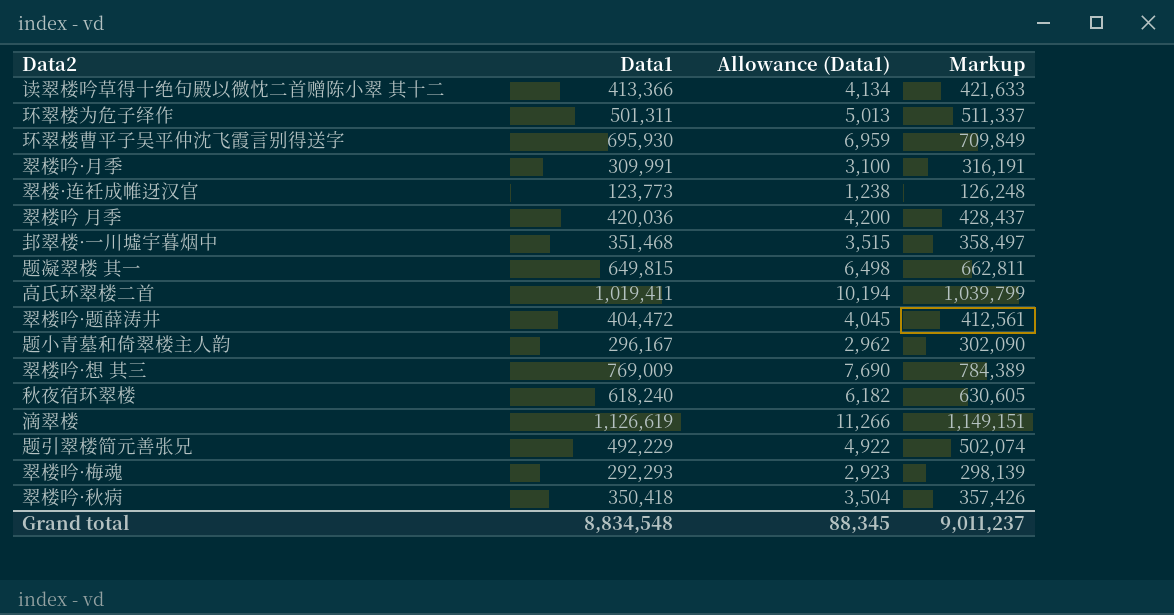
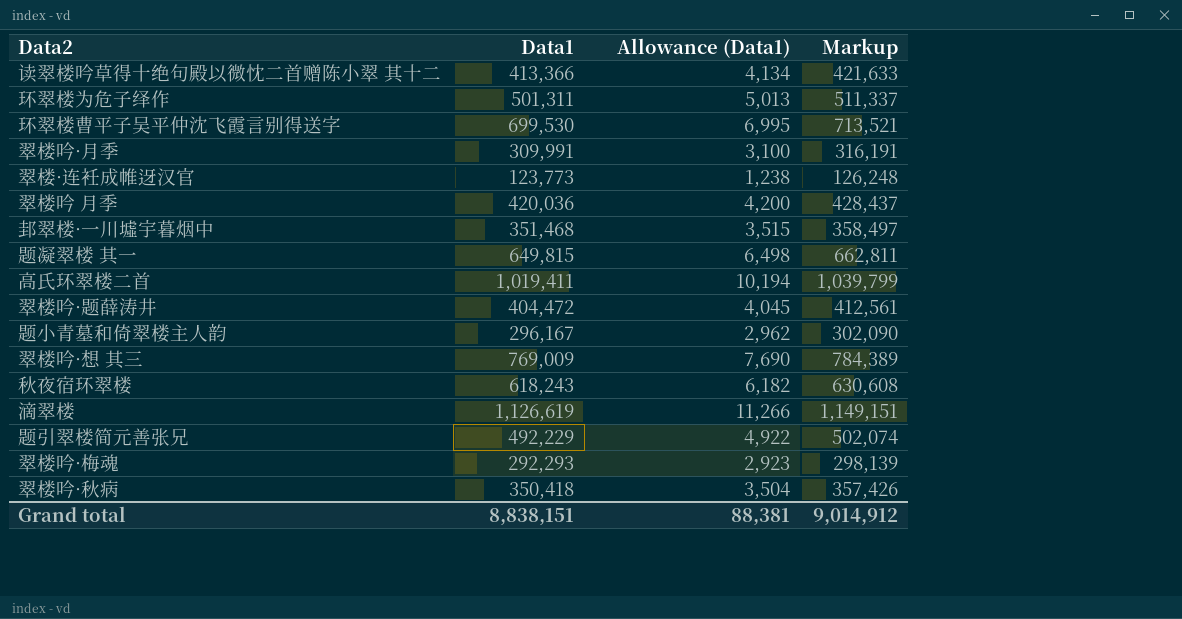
环翠楼曹平子吴平仲沈飞霞言别得送字 | Data1: 695,930 -> 699,530
环翠楼曹平子吴平仲沈飞霞言别得送字 | Allowance (Data1): 6,959 -> 6,995
环翠楼曹平子吴平仲沈飞霞言别得送字 | Markup: 709,849 -> 713,521
秋夜宿环翠楼 | Data1: 618,240 -> 618,243
秋夜宿环翠楼 | Markup: 630,605 -> 630,608
Grand total | Data1: 8,834,548 -> 8,838,151
Grand total | Allowance (Data1): 88,345 -> 88,381
Grand total | Markup: 9,011,237 -> 9,014,912

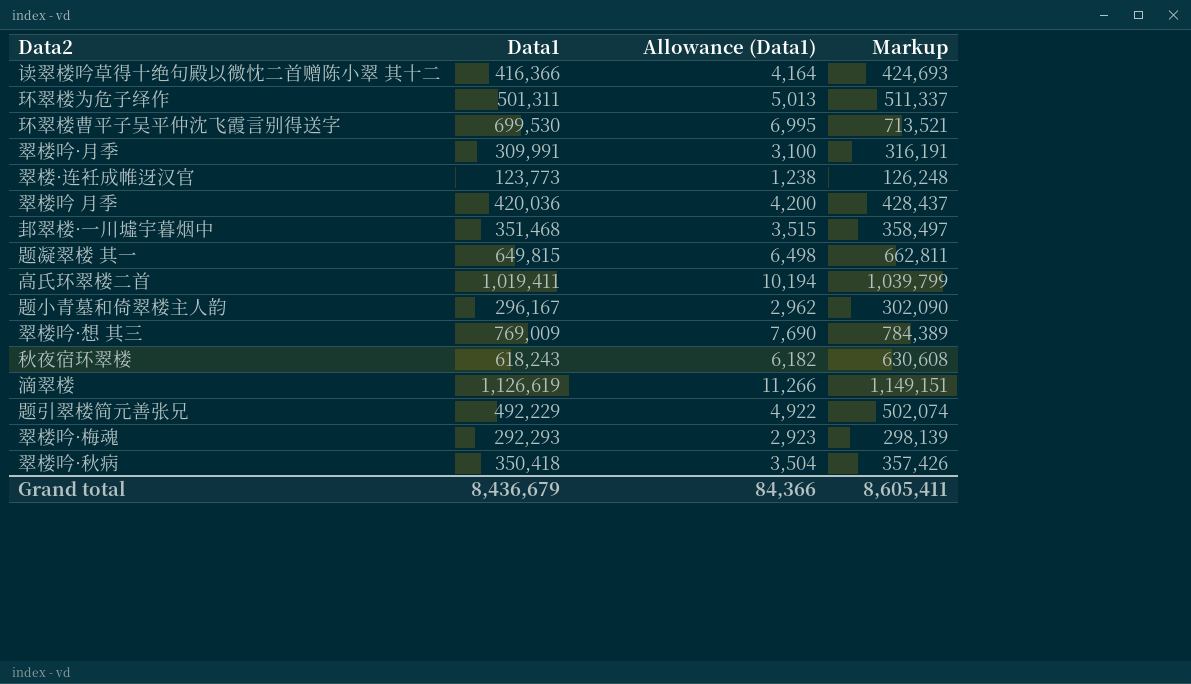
row 翠楼吟·题薛涛井: 404,472 | 4,045 | 412,561 -> none
读翠楼吟草得十绝句殿以微忱二首赠陈小翠 其十二 | Data1: 413,366 -> 416,366
读翠楼吟草得十绝句殿以微忱二首赠陈小翠 其十二 | Allowance (Data1): 4,134 -> 4,164
读翠楼吟草得十绝句殿以微忱二首赠陈小翠 其十二 | Markup: 421,633 -> 424,693
Grand total | Data1: 8,838,151 -> 8,436,679
Grand total | Allowance (Data1): 88,381 -> 84,366
Grand total | Markup: 9,014,912 -> 8,605,411

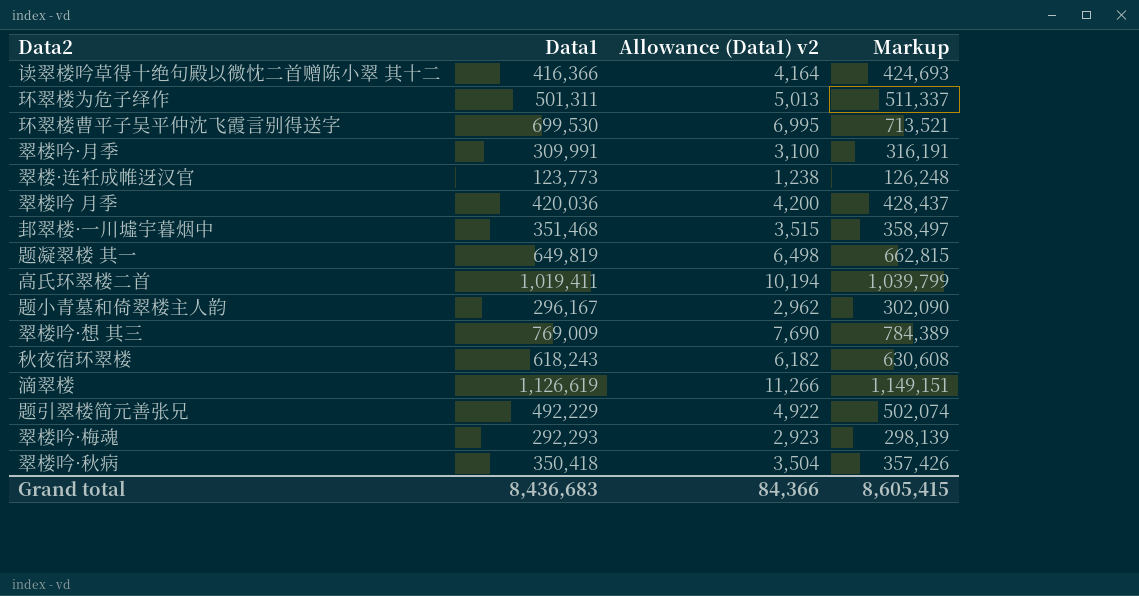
column name: Allowance (Data1) -> Allowance (Data1) v2
题凝翠楼 其一 | Data1: 649,815 -> 649,819
题凝翠楼 其一 | Markup: 662,811 -> 662,815
Grand total | Data1: 8,436,679 -> 8,436,683
Grand total | Markup: 8,605,411 -> 8,605,415

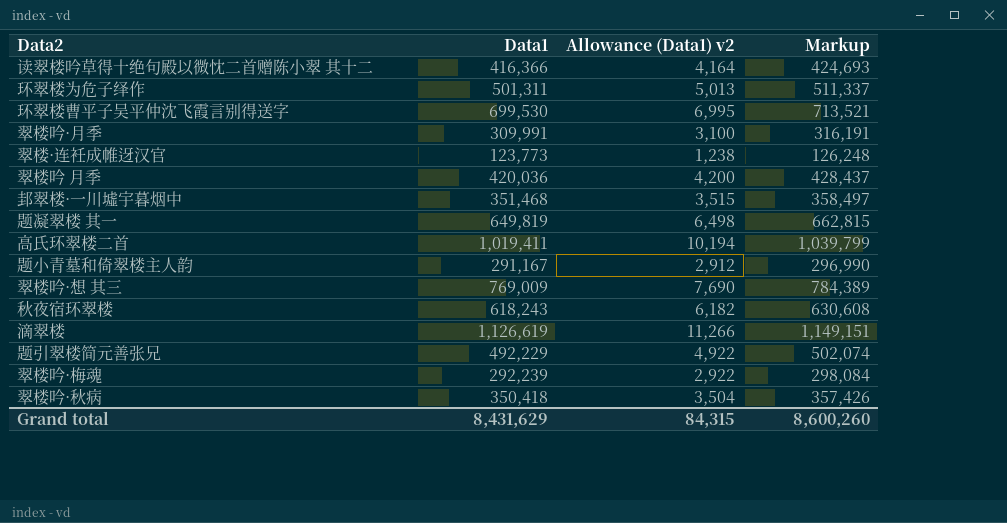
题小青墓和倚翠楼主人韵 | Data1: 296,167 -> 291,167
题小青墓和倚翠楼主人韵 | Allowance (Data1) v2: 2,962 -> 2,912
题小青墓和倚翠楼主人韵 | Markup: 302,090 -> 296,990
翠楼吟·梅魂 | Data1: 292,293 -> 292,239
翠楼吟·梅魂 | Allowance (Data1) v2: 2,923 -> 2,922
翠楼吟·梅魂 | Markup: 298,139 -> 298,084
Grand total | Data1: 8,436,683 -> 8,431,629
Grand total | Allowance (Data1) v2: 84,366 -> 84,315
Grand total | Markup: 8,605,415 -> 8,600,260

